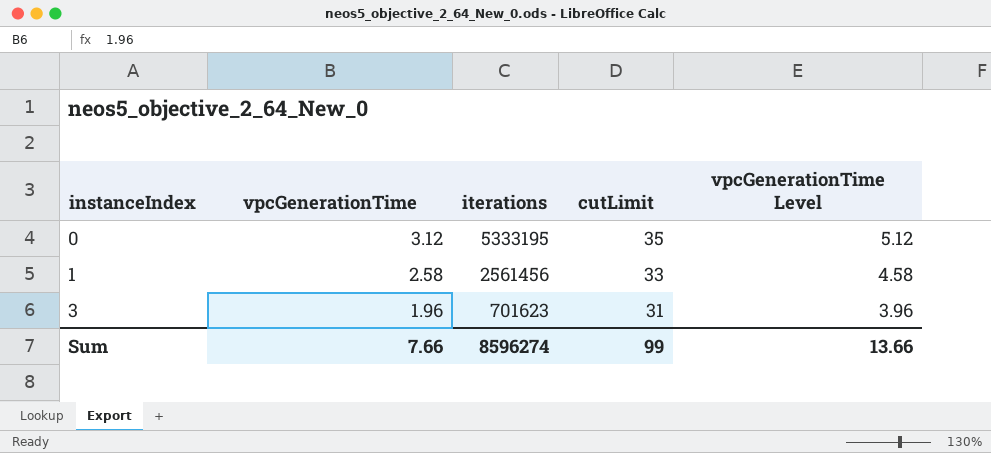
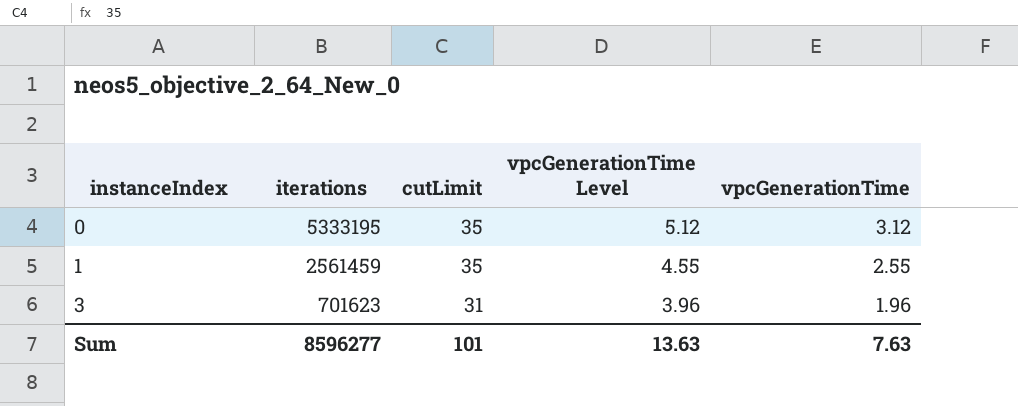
column vpcGenerationTime | position: 2 -> 5
1 | iterations: 2561456 -> 2561459
1 | cutLimit: 33 -> 35
1 | vpcGenerationTime Level: 4.58 -> 4.55
1 | vpcGenerationTime: 2.58 -> 2.55
Sum | iterations: 8596274 -> 8596277
Sum | cutLimit: 99 -> 101
Sum | vpcGenerationTime Level: 13.66 -> 13.63
Sum | vpcGenerationTime: 7.66 -> 7.63

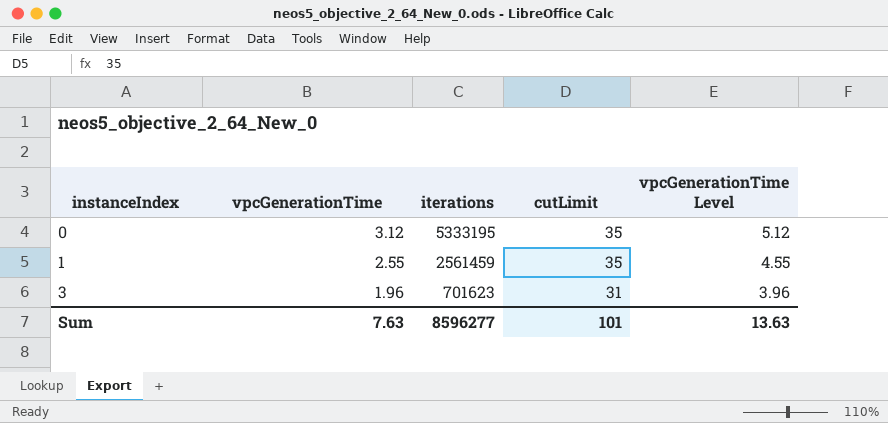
column vpcGenerationTime | position: 5 -> 2

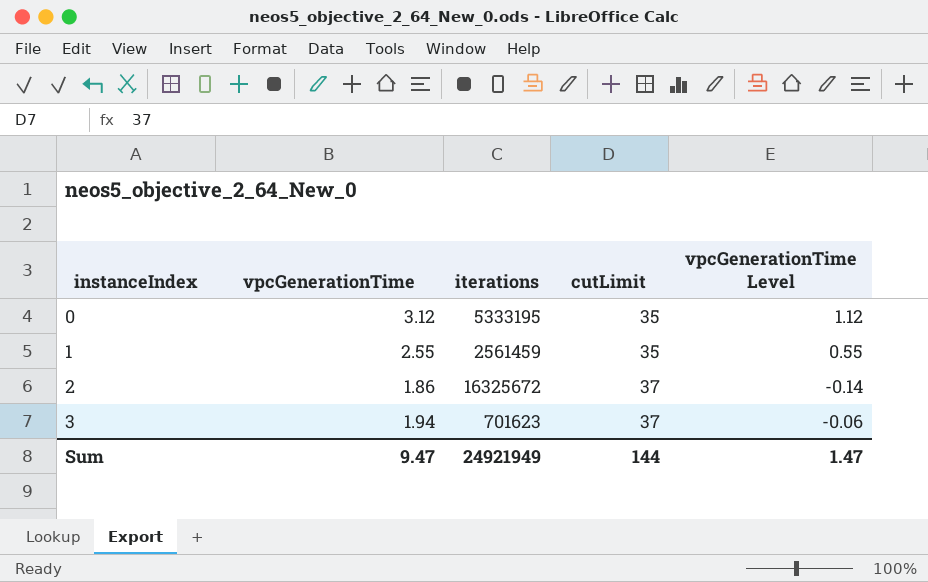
column vpcGenerationTime Level | formula: [vpcGenerationTime] + 2 -> [vpcGenerationTime] - 2
row 2: none -> 1.86 | 16325672 | 37 | -0.14
3 | vpcGenerationTime: 1.96 -> 1.94
3 | cutLimit: 31 -> 37
Sum | vpcGenerationTime: 7.63 -> 9.47
Sum | iterations: 8596277 -> 24921949
Sum | cutLimit: 101 -> 144
Sum | vpcGenerationTime Level: 13.63 -> 1.47

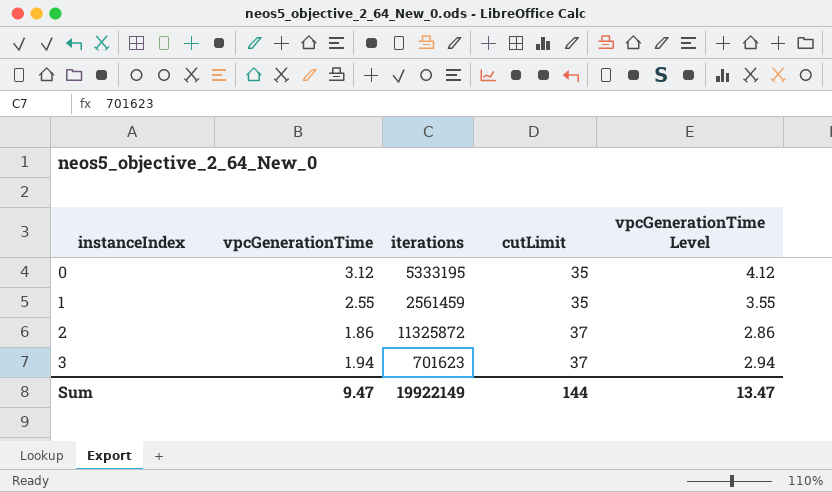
column vpcGenerationTime Level | formula: [vpcGenerationTime] - 2 -> [vpcGenerationTime] + 1
2 | iterations: 16325672 -> 11325872
Sum | iterations: 24921949 -> 19922149
Sum | vpcGenerationTime Level: 1.47 -> 13.47

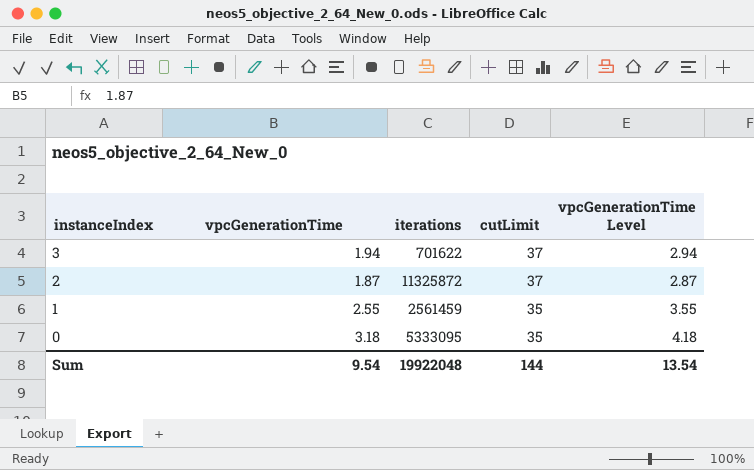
row order: instanceIndex ascending -> instanceIndex descending
3 | iterations: 701623 -> 701622
2 | vpcGenerationTime: 1.86 -> 1.87
2 | vpcGenerationTime Level: 2.86 -> 2.87
0 | vpcGenerationTime: 3.12 -> 3.18
0 | iterations: 5333195 -> 5333095
0 | vpcGenerationTime Level: 4.12 -> 4.18
Sum | vpcGenerationTime: 9.47 -> 9.54
Sum | iterations: 19922149 -> 19922048
Sum | vpcGenerationTime Level: 13.47 -> 13.54

